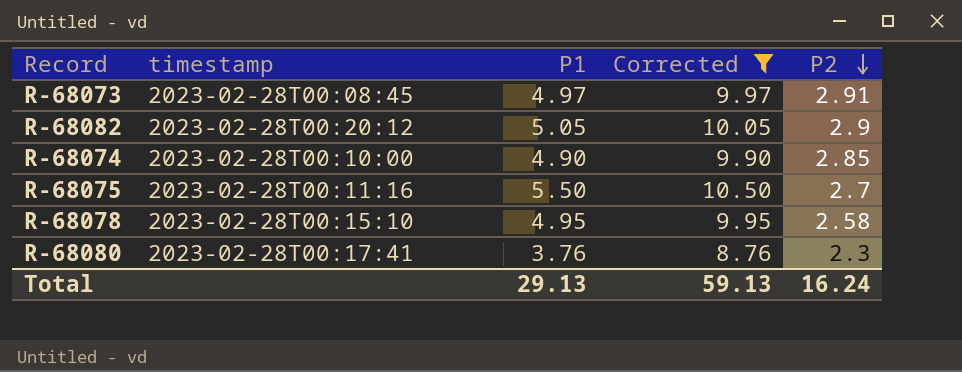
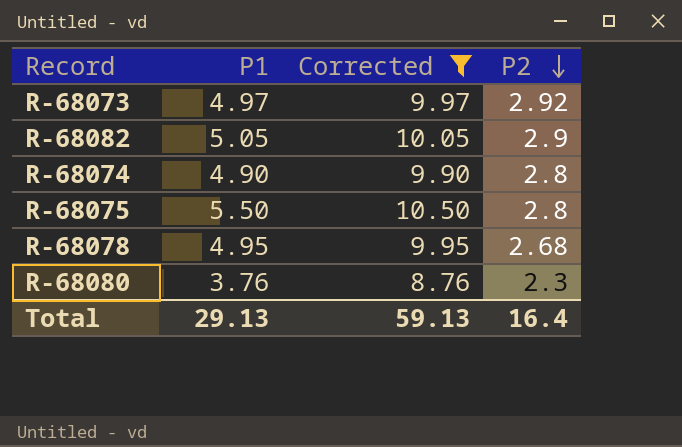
column timestamp | position: 2 -> none
R-68073 | P2: 2.91 -> 2.92
R-68074 | P2: 2.85 -> 2.8
R-68075 | P2: 2.7 -> 2.8
R-68078 | P2: 2.58 -> 2.68
Total | P2: 16.24 -> 16.4

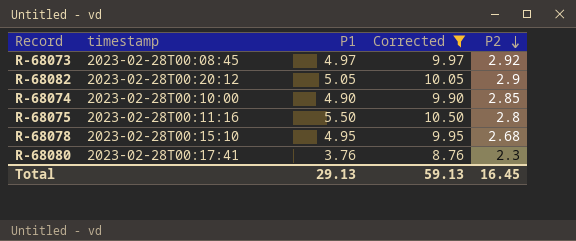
column timestamp | position: none -> 2
R-68074 | P2: 2.8 -> 2.85
Total | P2: 16.4 -> 16.45

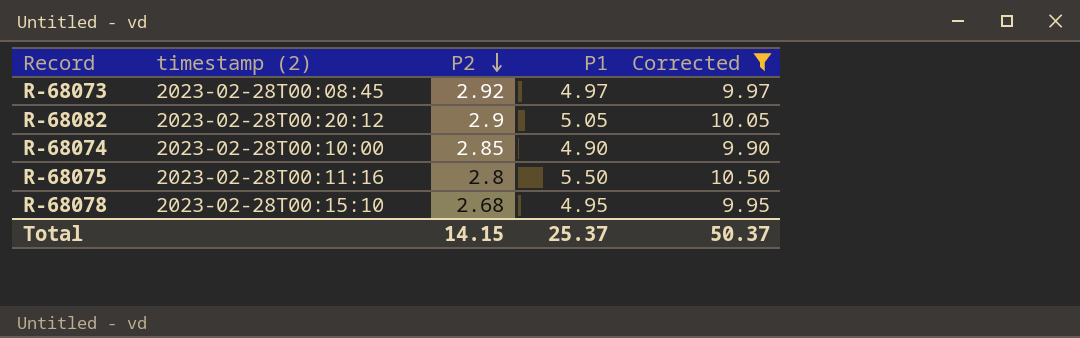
column name: timestamp -> timestamp (2)
column P2 | position: 5 -> 3
row R-68080: 2023-02-28T00:17:41 | 3.76 | 8.76 | 2.3 -> none
Total | P2: 16.45 -> 14.15
Total | P1: 29.13 -> 25.37
Total | Corrected: 59.13 -> 50.37

